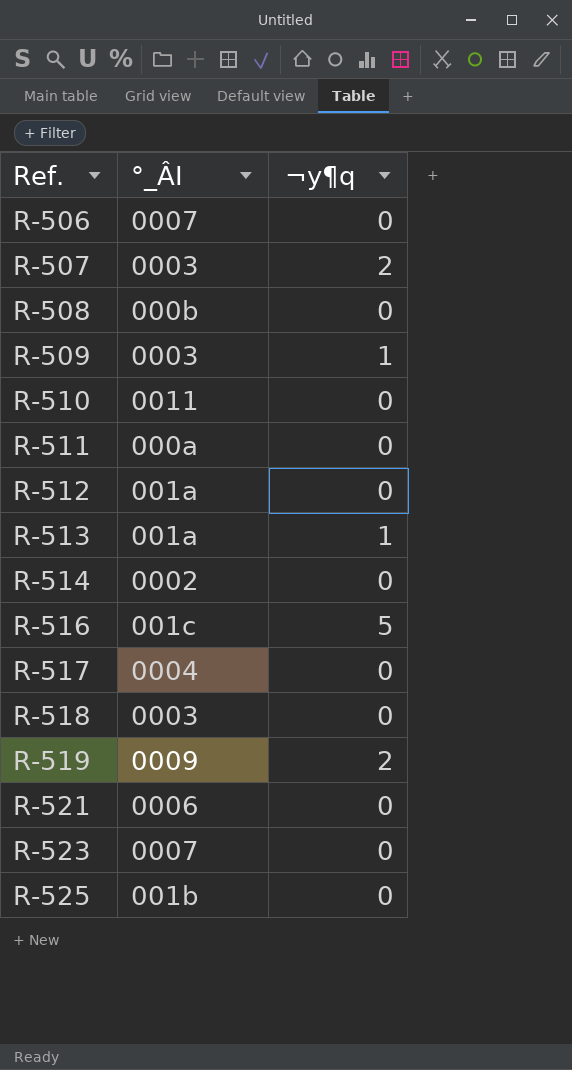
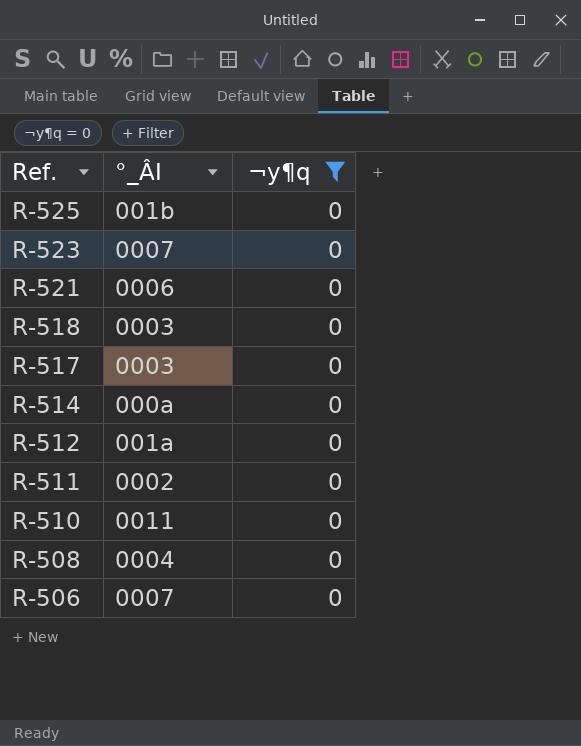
filter: none -> ¬y¶q = 0
row order: Ref. ascending -> Ref. descending
R-517 | °_ÂI: 0004 -> 0003
R-514 | °_ÂI: 0002 -> 000a
R-511 | °_ÂI: 000a -> 0002
R-508 | °_ÂI: 000b -> 0004

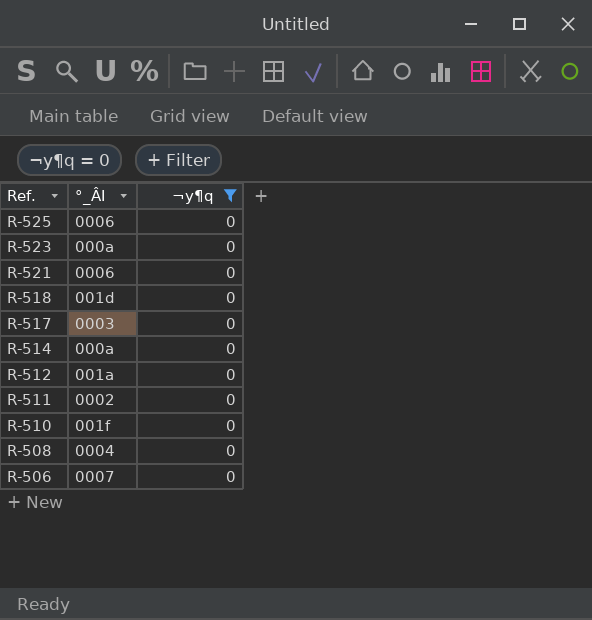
R-525 | °_ÂI: 001b -> 0006
R-523 | °_ÂI: 0007 -> 000a
R-518 | °_ÂI: 0003 -> 001d
R-510 | °_ÂI: 0011 -> 001f

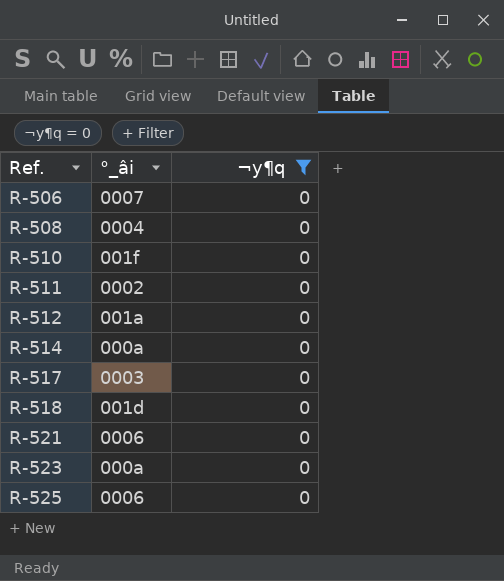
row order: Ref. descending -> Ref. ascending
column name: °_ÂI -> °_âi

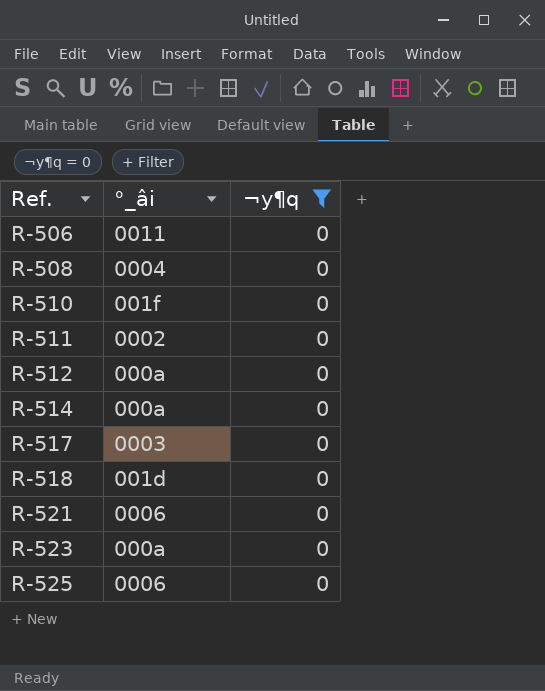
R-506 | °_âi: 0007 -> 0011
R-512 | °_âi: 001a -> 000a

